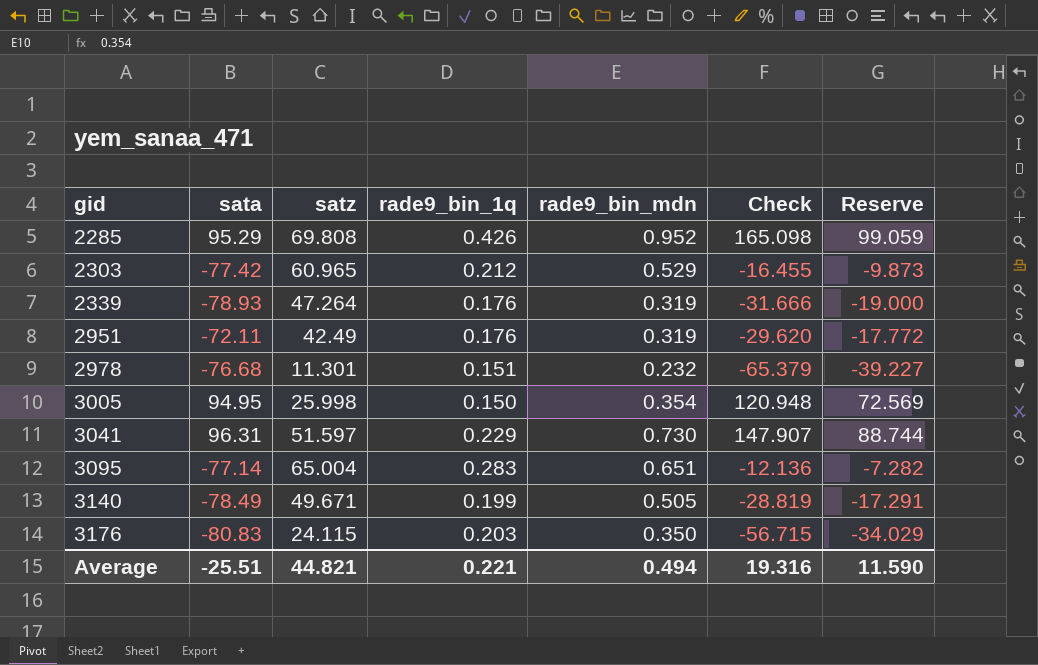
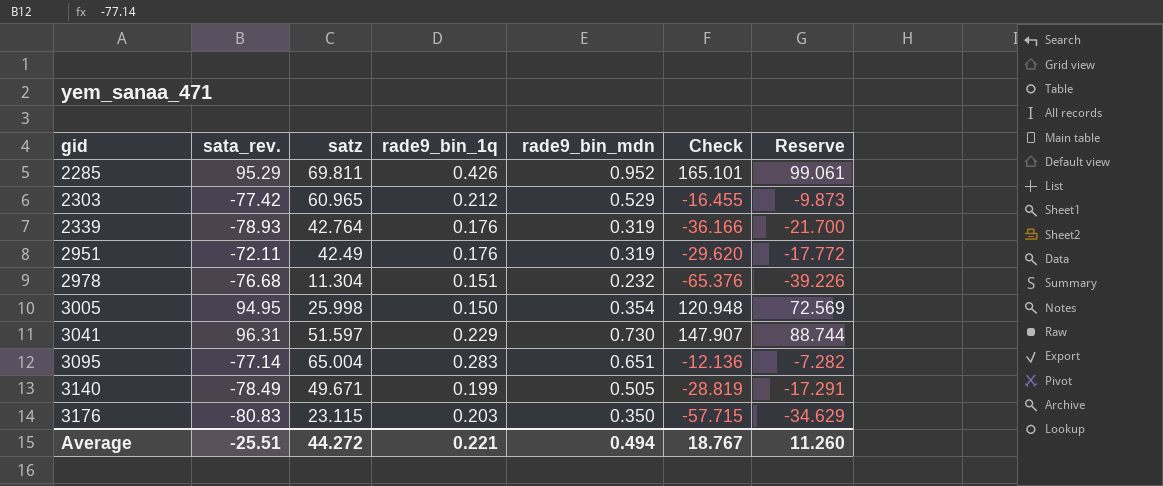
column name: sata -> sata_rev.
2285 | satz: 69.808 -> 69.811
2285 | Check: 165.098 -> 165.101
2285 | Reserve: 99.059 -> 99.061
2339 | satz: 47.264 -> 42.764
2339 | Check: -31.666 -> -36.166
2339 | Reserve: -19.000 -> -21.700
2978 | satz: 11.301 -> 11.304
2978 | Check: -65.379 -> -65.376
2978 | Reserve: -39.227 -> -39.226
3176 | satz: 24.115 -> 23.115
3176 | Check: -56.715 -> -57.715
3176 | Reserve: -34.029 -> -34.629
Average | satz: 44.821 -> 44.272
Average | Check: 19.316 -> 18.767
Average | Reserve: 11.590 -> 11.260

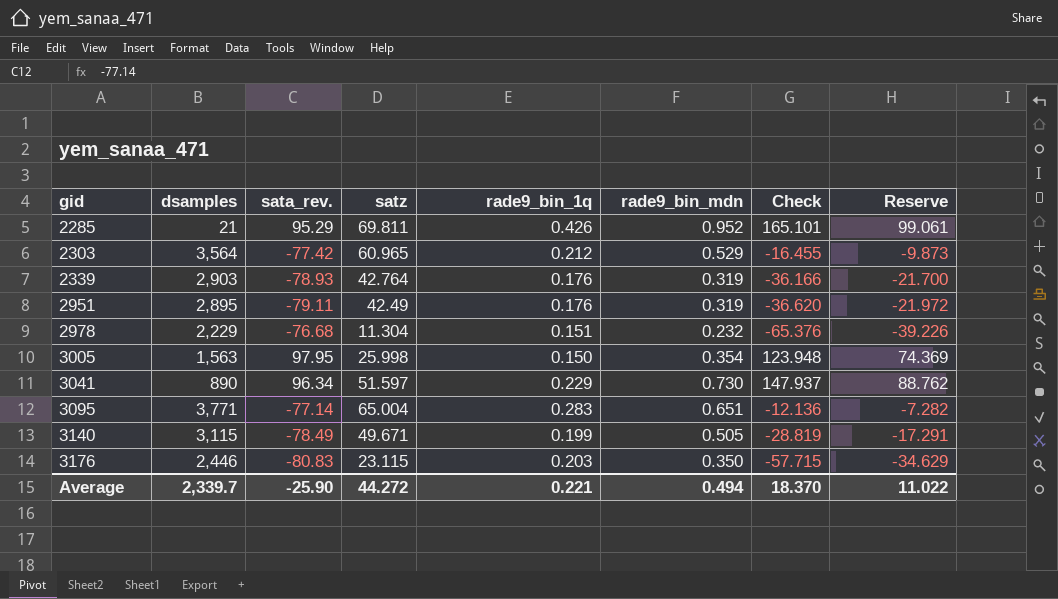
column dsamples | position: none -> 2
2951 | sata_rev.: -72.11 -> -79.11
2951 | Check: -29.620 -> -36.620
2951 | Reserve: -17.772 -> -21.972
3005 | sata_rev.: 94.95 -> 97.95
3005 | Check: 120.948 -> 123.948
3005 | Reserve: 72.569 -> 74.369
3041 | sata_rev.: 96.31 -> 96.34
3041 | Check: 147.907 -> 147.937
3041 | Reserve: 88.744 -> 88.762
Average | sata_rev.: -25.51 -> -25.90
Average | Check: 18.767 -> 18.370
Average | Reserve: 11.260 -> 11.022

